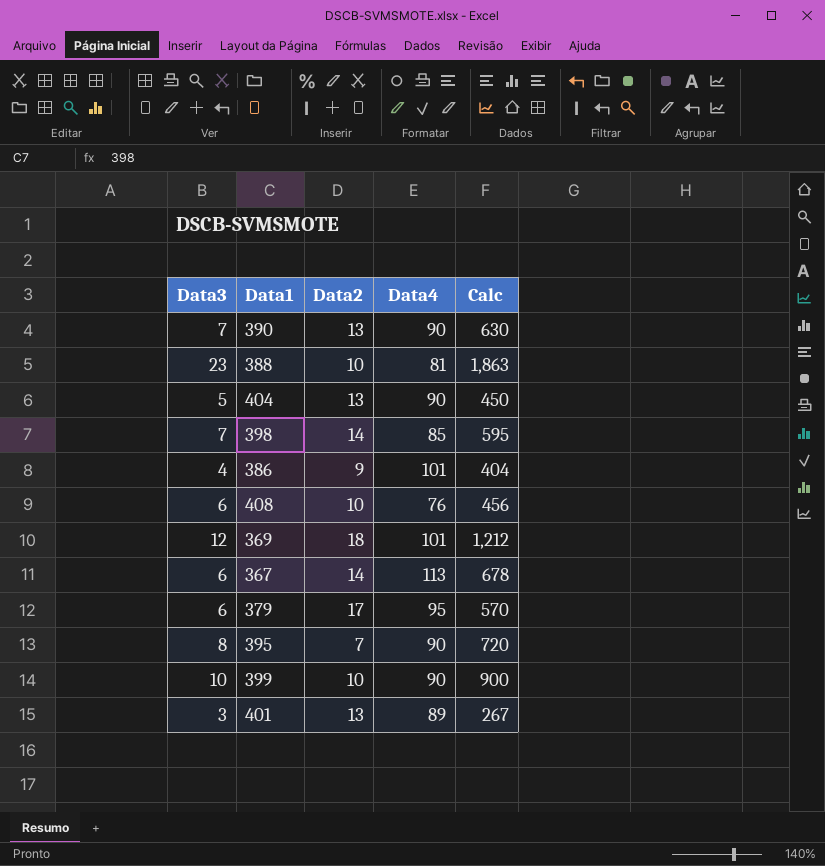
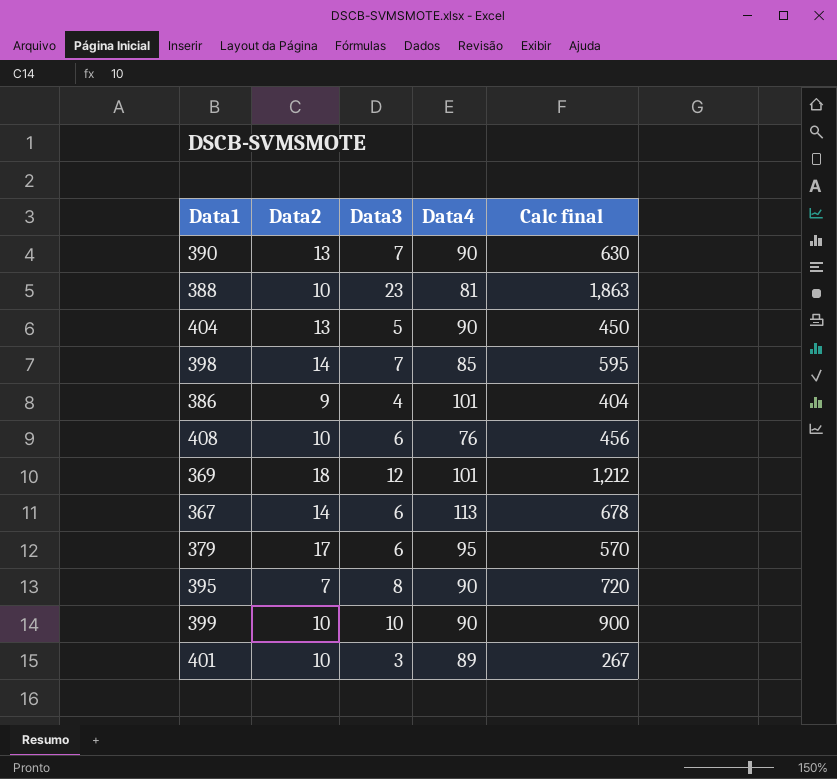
column Data3 | position: 1 -> 3
column name: Calc -> Calc final
401 | Data2: 13 -> 10

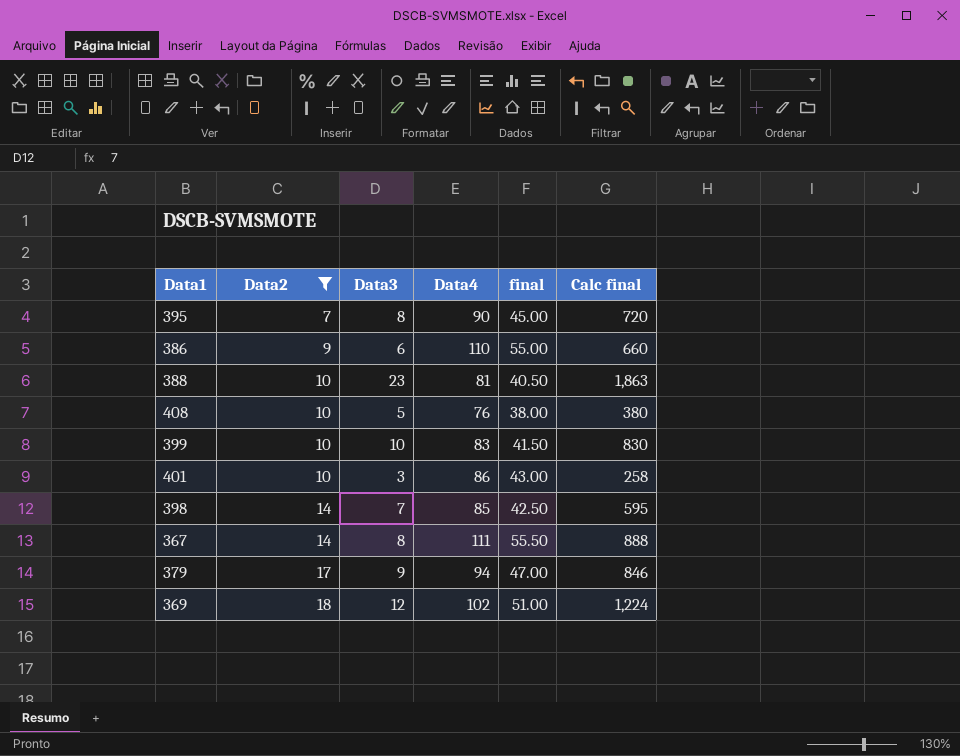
filter: none -> Data2 != 13
row order: none -> Data2 ascending
column final | formula: none -> [Data4] * 0.5
386 | Data3: 4 -> 6
386 | Data4: 101 -> 110
386 | Calc final: 404 -> 660
408 | Data3: 6 -> 5
408 | Calc final: 456 -> 380
399 | Data4: 90 -> 83
399 | Calc final: 900 -> 830
401 | Data4: 89 -> 86
401 | Calc final: 267 -> 258
367 | Data3: 6 -> 8
367 | Data4: 113 -> 111
367 | Calc final: 678 -> 888
379 | Data3: 6 -> 9
379 | Data4: 95 -> 94
379 | Calc final: 570 -> 846
369 | Data4: 101 -> 102
369 | Calc final: 1,212 -> 1,224

